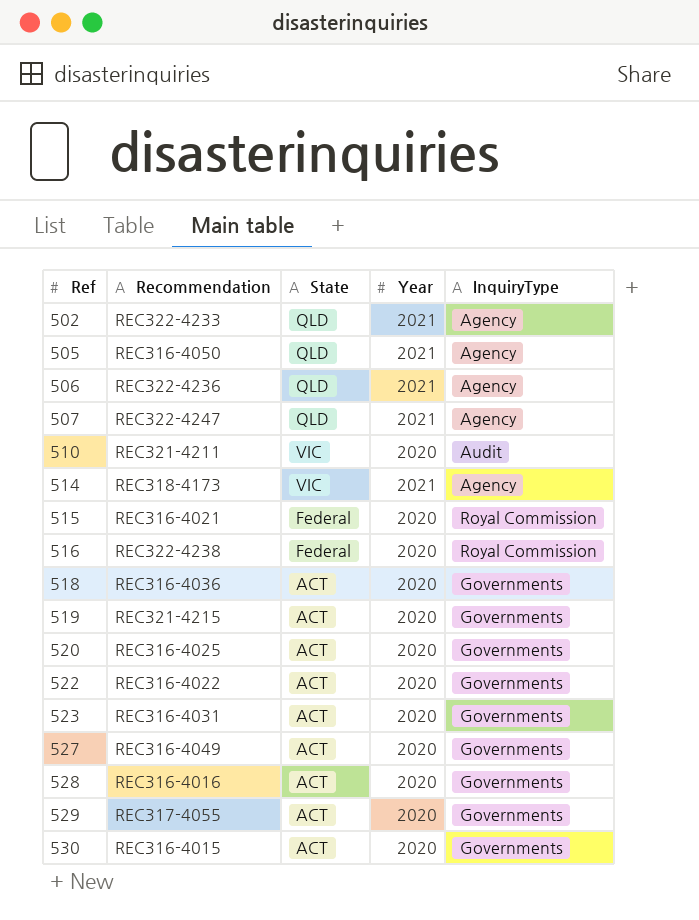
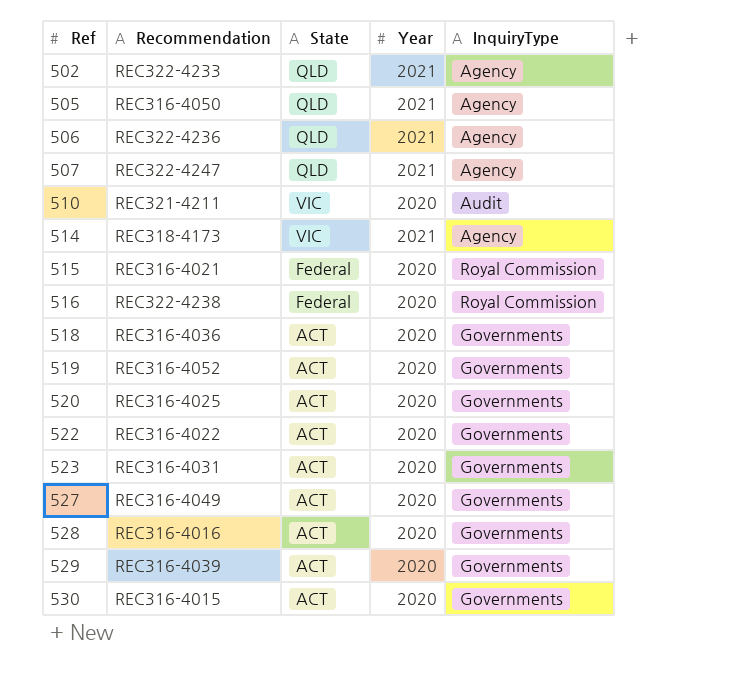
519 | Recommendation: REC321-4215 -> REC316-4052
529 | Recommendation: REC317-4055 -> REC316-4039

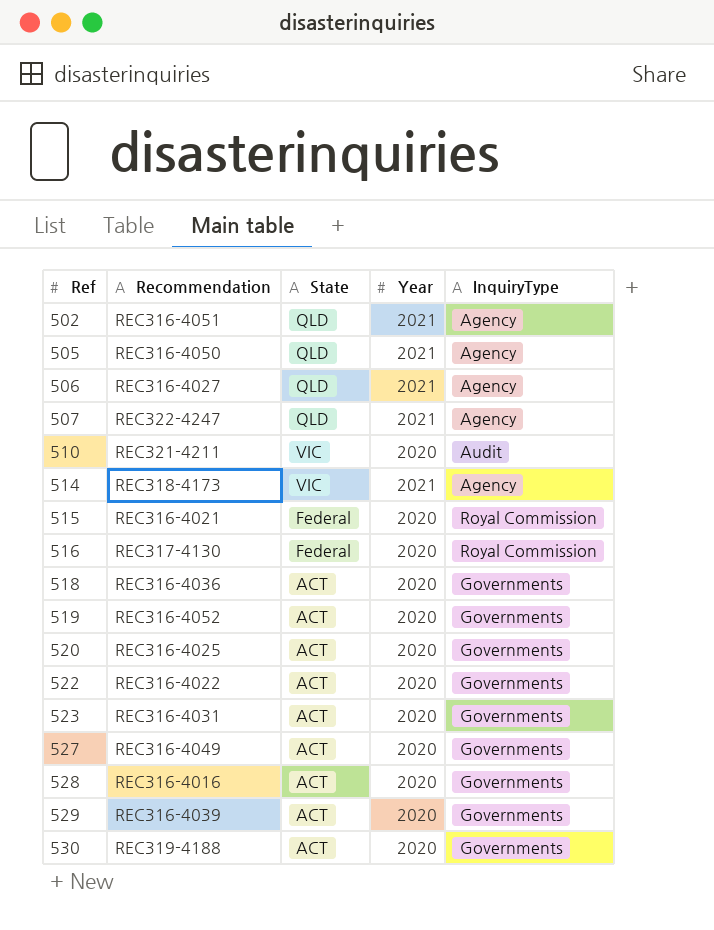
502 | Recommendation: REC322-4233 -> REC316-4051
506 | Recommendation: REC322-4236 -> REC316-4027
516 | Recommendation: REC322-4238 -> REC317-4130
530 | Recommendation: REC316-4015 -> REC319-4188

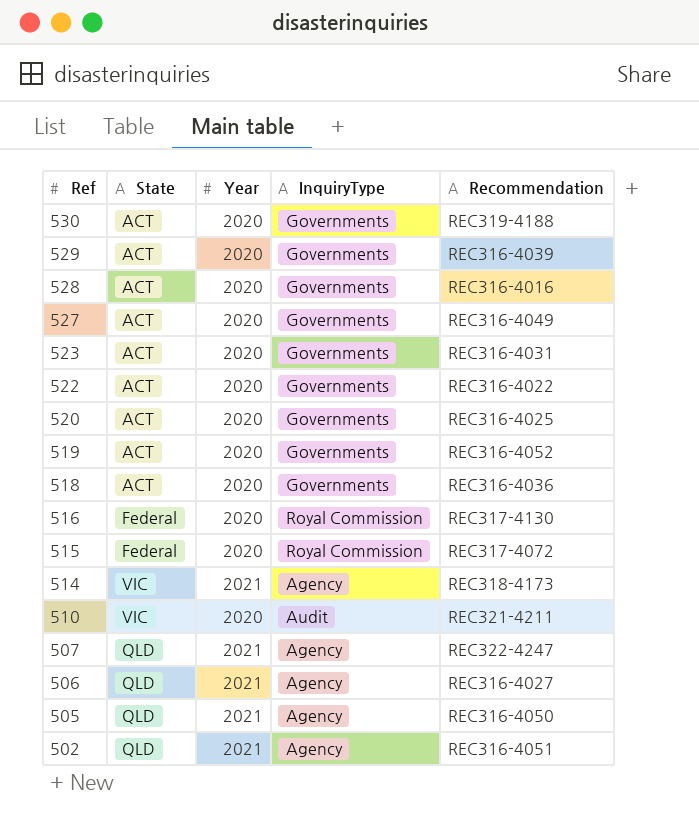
row order: Ref ascending -> Ref descending
column Recommendation | position: 2 -> 5
515 | Recommendation: REC316-4021 -> REC317-4072

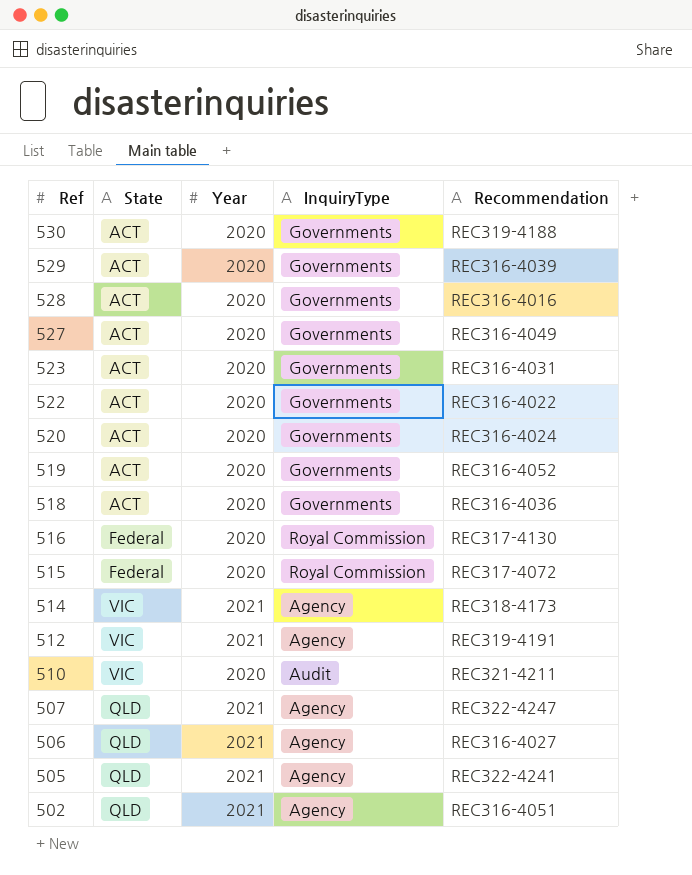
520 | Recommendation: REC316-4025 -> REC316-4024
row 512: none -> VIC | 2021 | Agency | REC319-4191
505 | Recommendation: REC316-4050 -> REC322-4241

